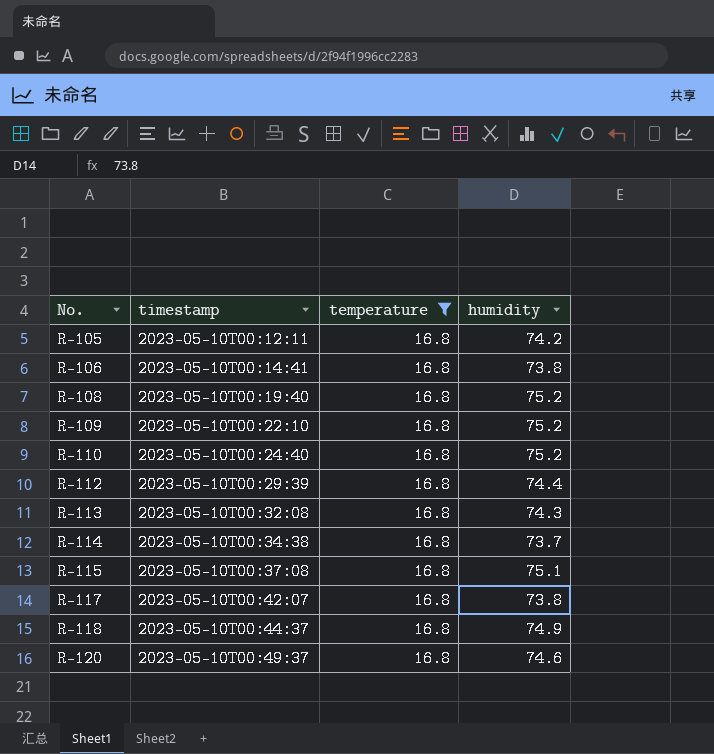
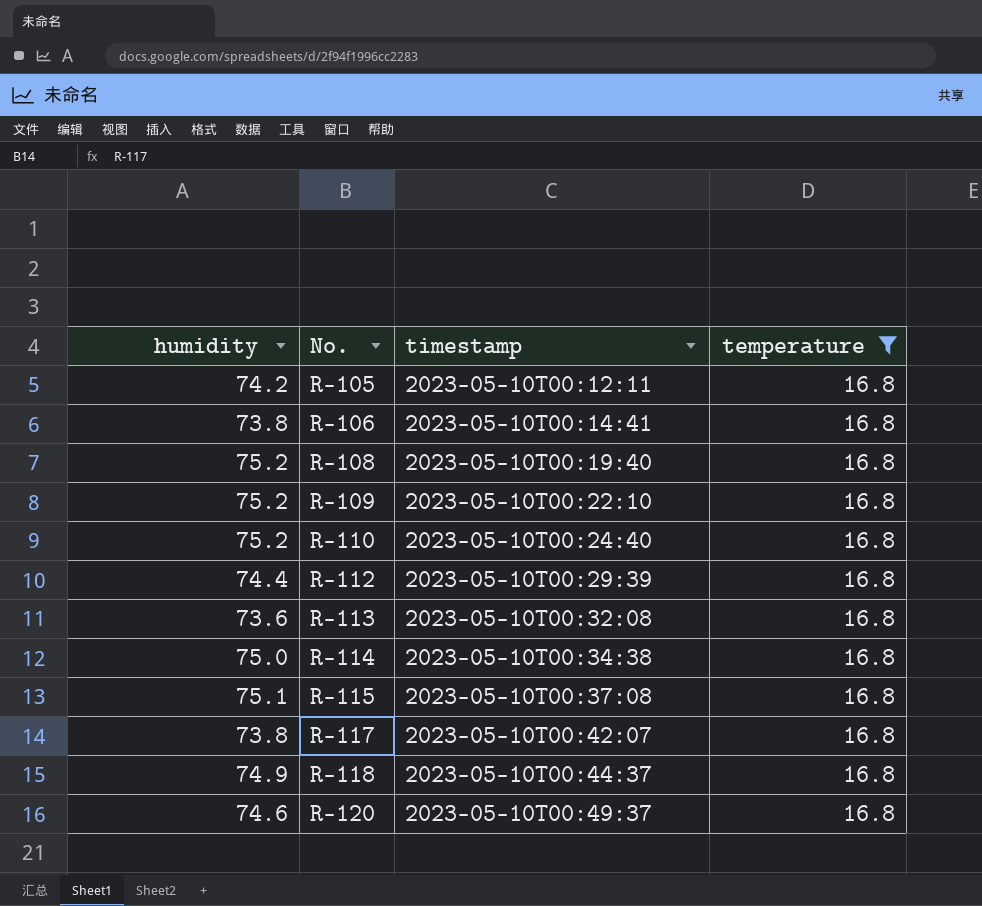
column humidity | position: 4 -> 1
R-113 | humidity: 74.3 -> 73.6
R-114 | humidity: 73.7 -> 75.0

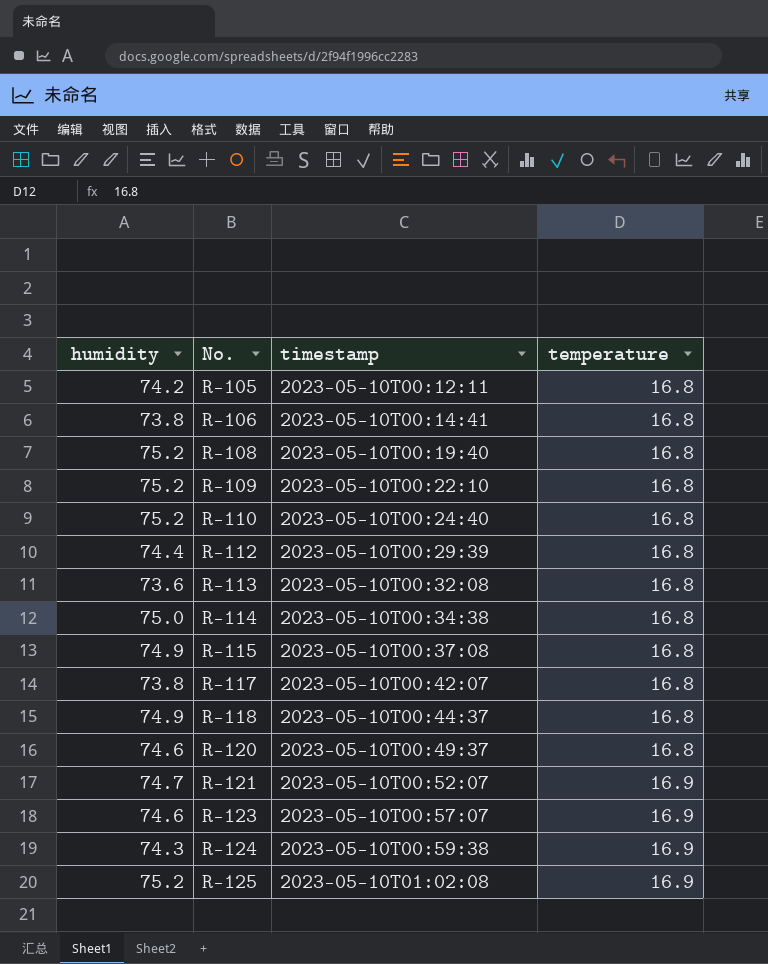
filter: temperature = 16.8 -> none
R-115 | humidity: 75.1 -> 74.9

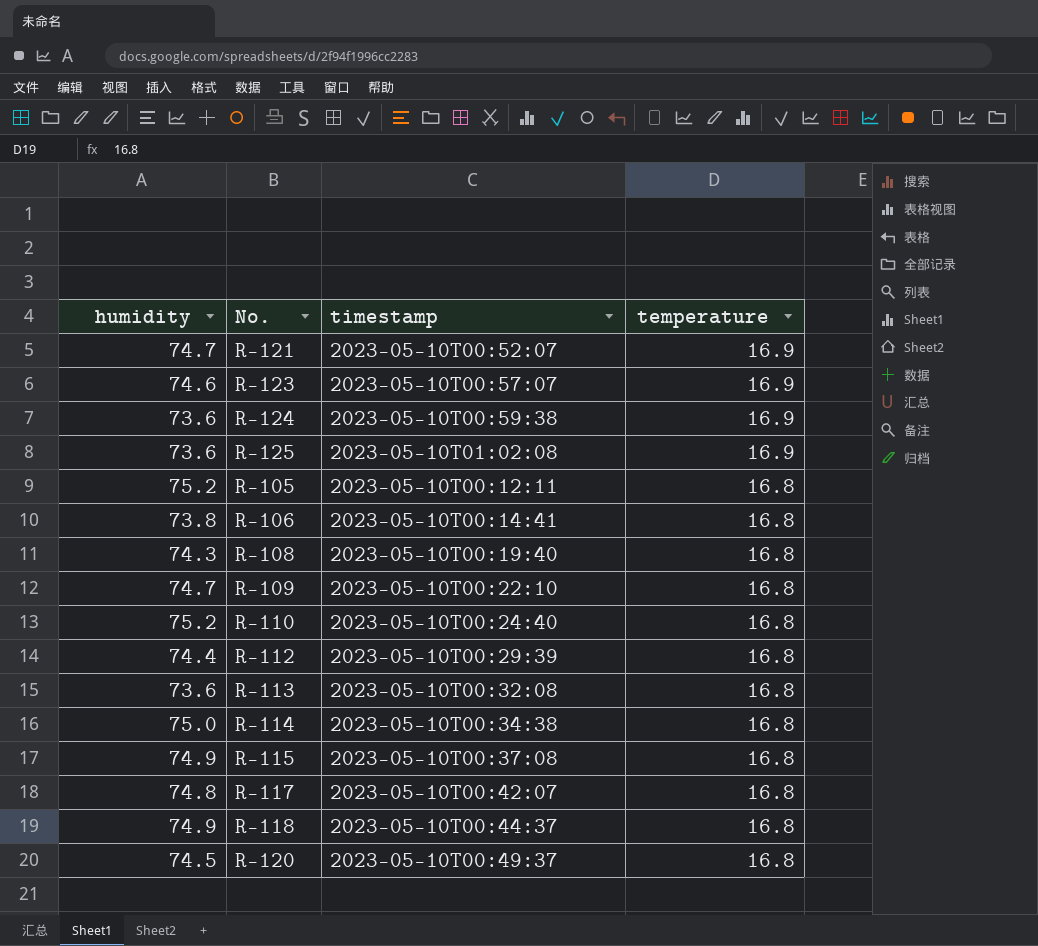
row order: No. ascending -> temperature descending
R-124 | humidity: 74.3 -> 73.6
R-125 | humidity: 75.2 -> 73.6
R-105 | humidity: 74.2 -> 75.2
R-108 | humidity: 75.2 -> 74.3
R-109 | humidity: 75.2 -> 74.7
R-117 | humidity: 73.8 -> 74.8
R-120 | humidity: 74.6 -> 74.5

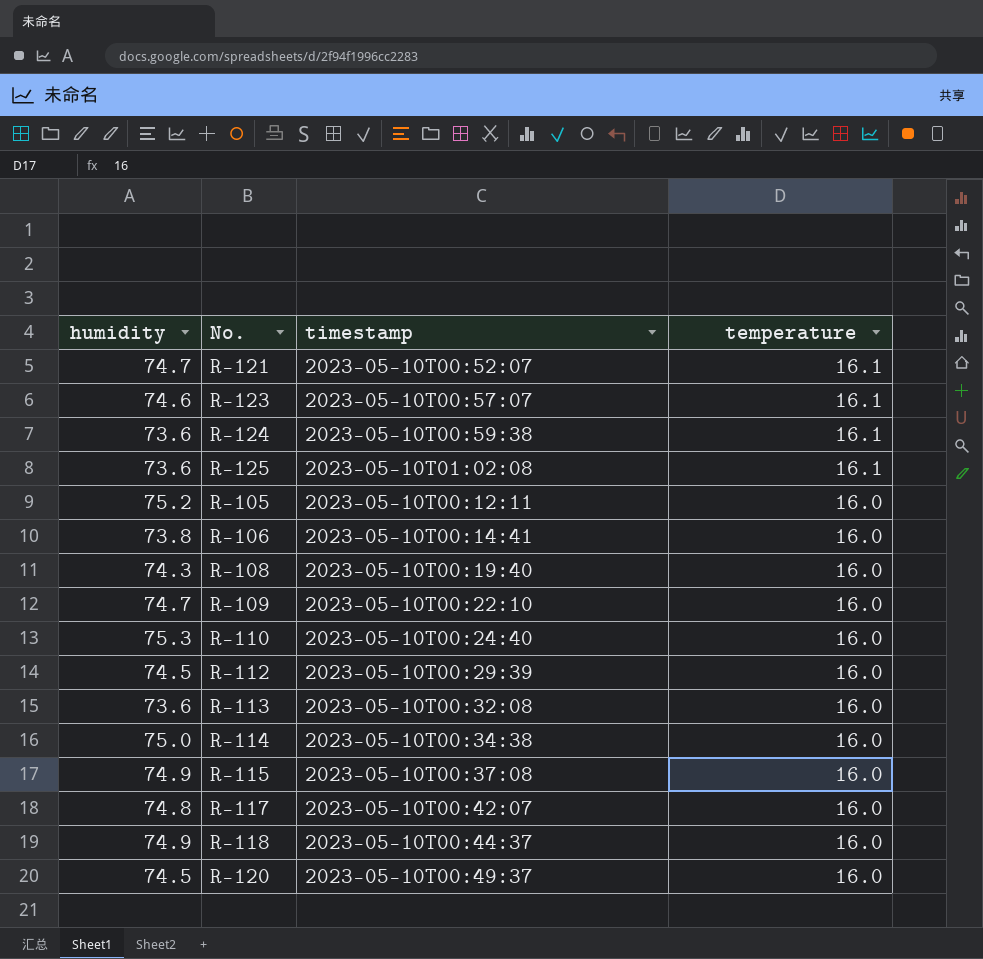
R-121 | temperature: 16.9 -> 16.1
R-123 | temperature: 16.9 -> 16.1
R-124 | temperature: 16.9 -> 16.1
R-125 | temperature: 16.9 -> 16.1
R-105 | temperature: 16.8 -> 16.0
R-106 | temperature: 16.8 -> 16.0
R-108 | temperature: 16.8 -> 16.0
R-109 | temperature: 16.8 -> 16.0
R-110 | humidity: 75.2 -> 75.3
R-110 | temperature: 16.8 -> 16.0
R-112 | humidity: 74.4 -> 74.5
R-112 | temperature: 16.8 -> 16.0
R-113 | temperature: 16.8 -> 16.0
R-114 | temperature: 16.8 -> 16.0
R-115 | temperature: 16.8 -> 16.0
R-117 | temperature: 16.8 -> 16.0
R-118 | temperature: 16.8 -> 16.0
R-120 | temperature: 16.8 -> 16.0

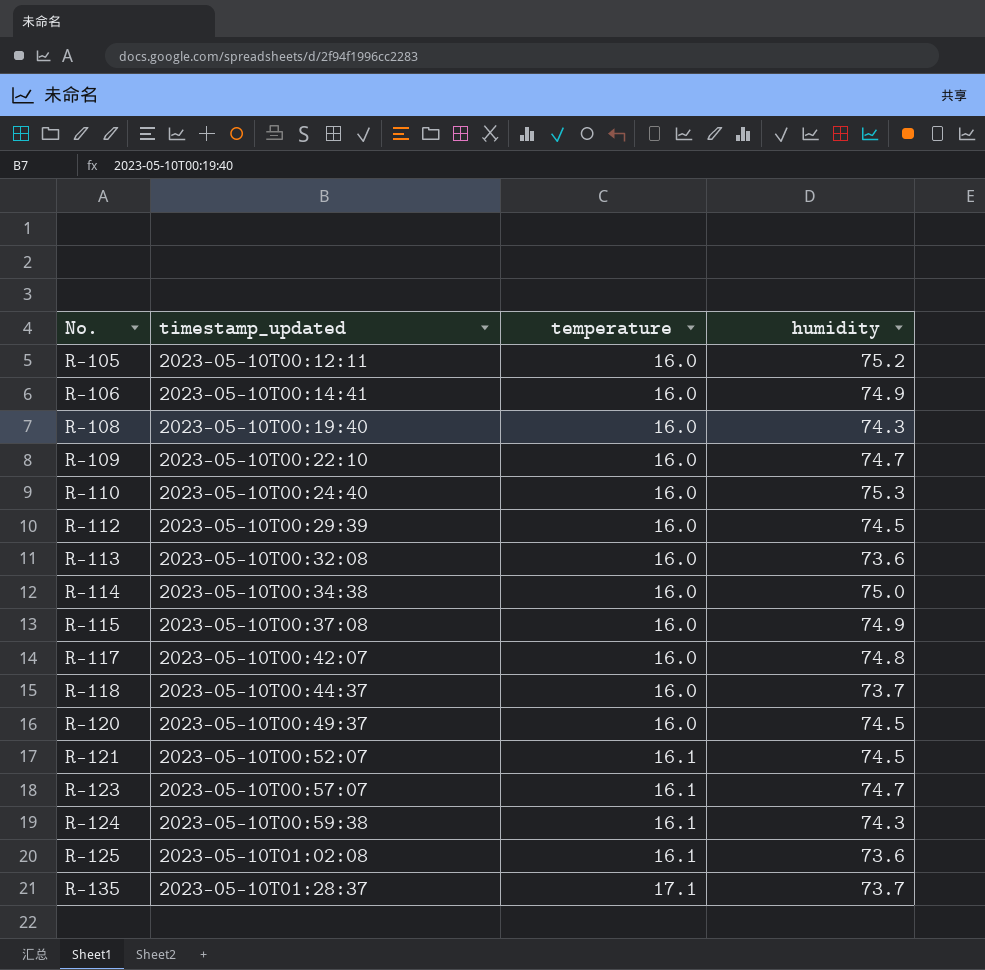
row order: temperature descending -> No. ascending
column name: timestamp -> timestamp_updated
column humidity | position: 1 -> 4
R-106 | humidity: 73.8 -> 74.9
R-118 | humidity: 74.9 -> 73.7
R-121 | humidity: 74.7 -> 74.5
R-123 | humidity: 74.6 -> 74.7
R-124 | humidity: 73.6 -> 74.3
row R-135: none -> 2023-05-10T01:28:37 | 17.1 | 73.7

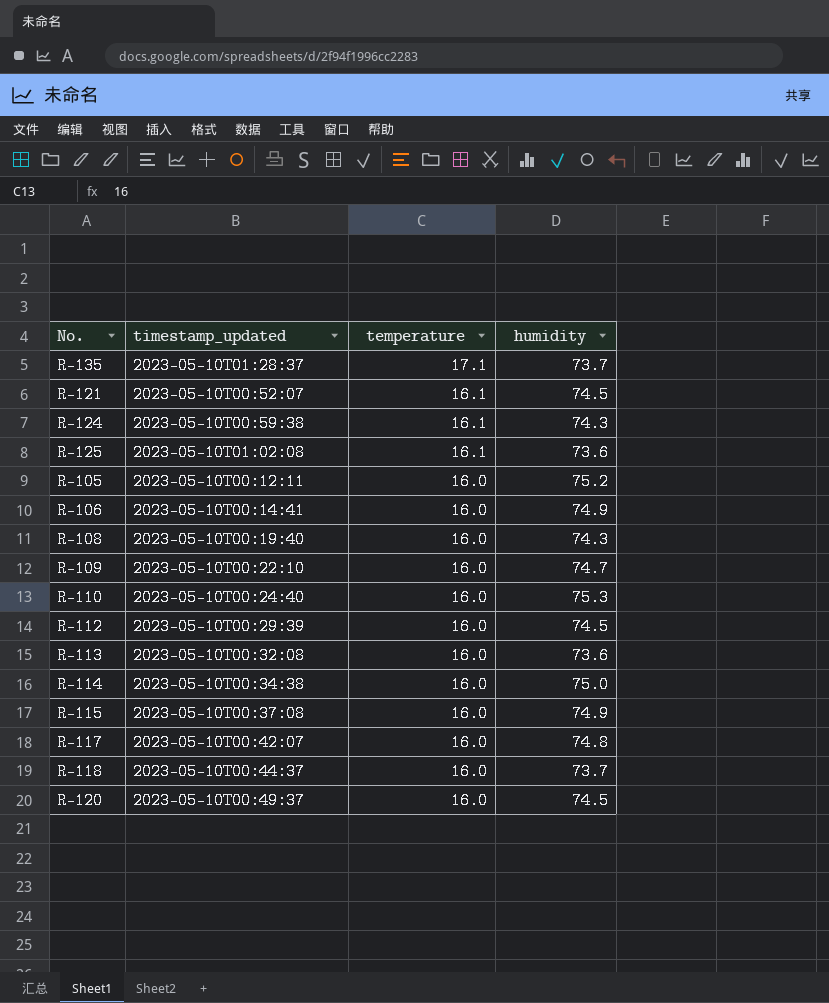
row order: No. ascending -> temperature descending
row R-123: 2023-05-10T00:57:07 | 16.1 | 74.7 -> none

